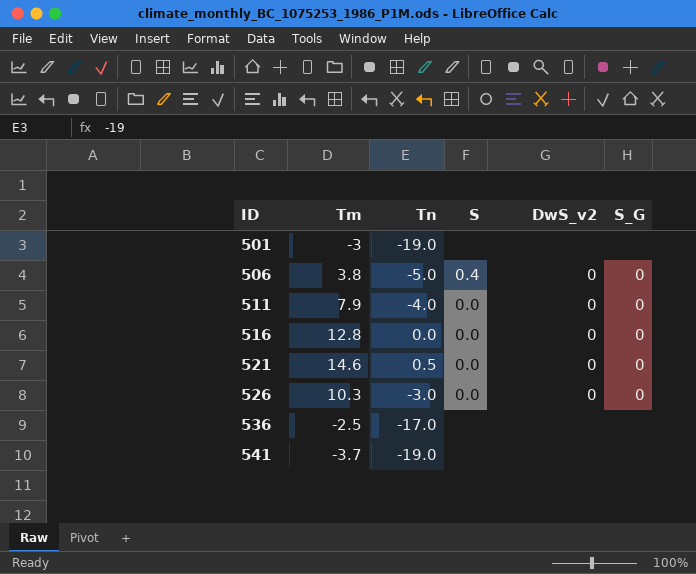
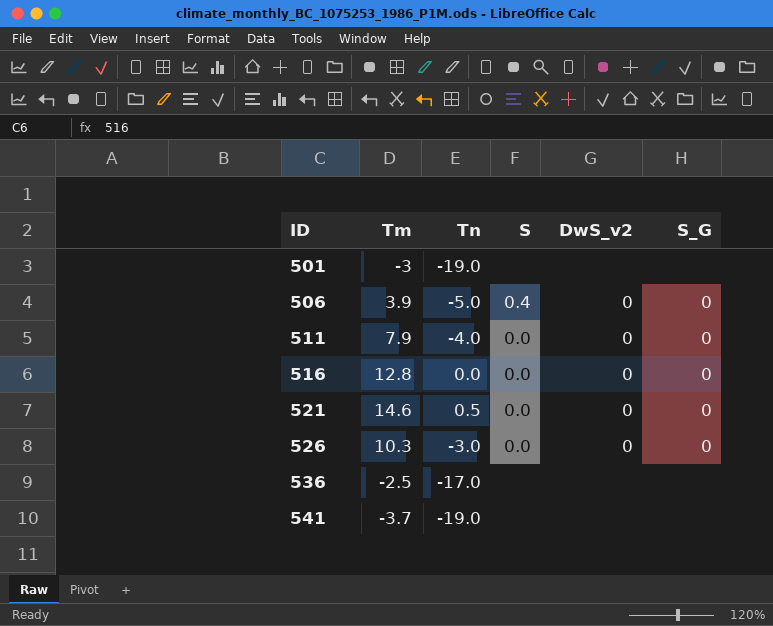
506 | Tm: 3.8 -> 3.9

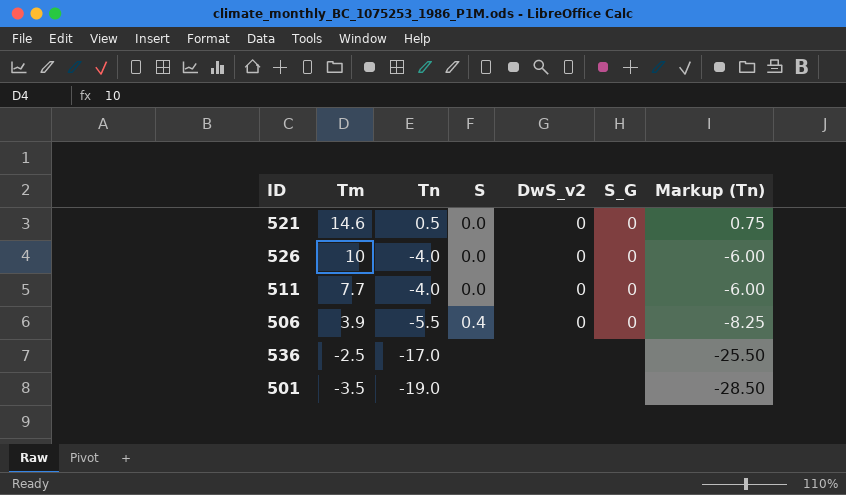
row order: ID ascending -> Tm descending
column Markup (Tn) | formula: none -> [Tn] * 1.5
row 516: 12.8 | 0.0 | 0.0 | 0 | 0 -> none
row 541: -3.7 | -19.0 | none | none | none -> none
526 | Tm: 10.3 -> 10
526 | Tn: -3.0 -> -4.0
511 | Tm: 7.9 -> 7.7
506 | Tn: -5.0 -> -5.5
501 | Tm: -3 -> -3.5

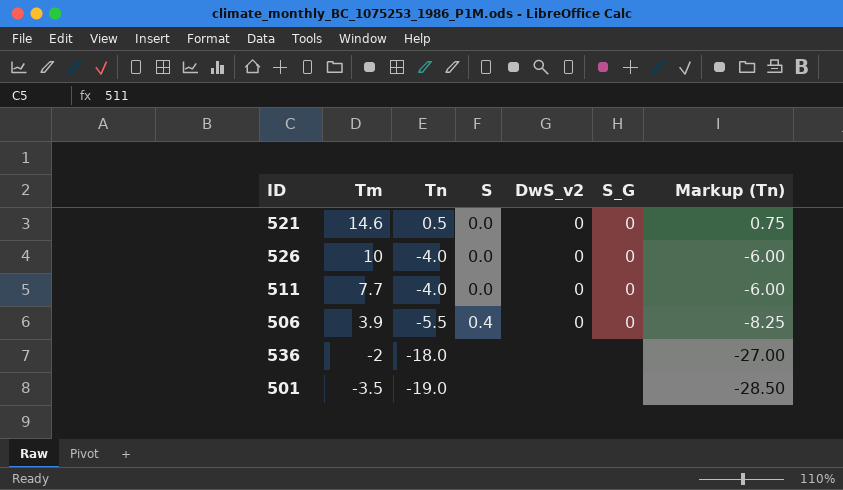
536 | Tm: -2.5 -> -2
536 | Tn: -17.0 -> -18.0
536 | Markup (Tn): -25.50 -> -27.00

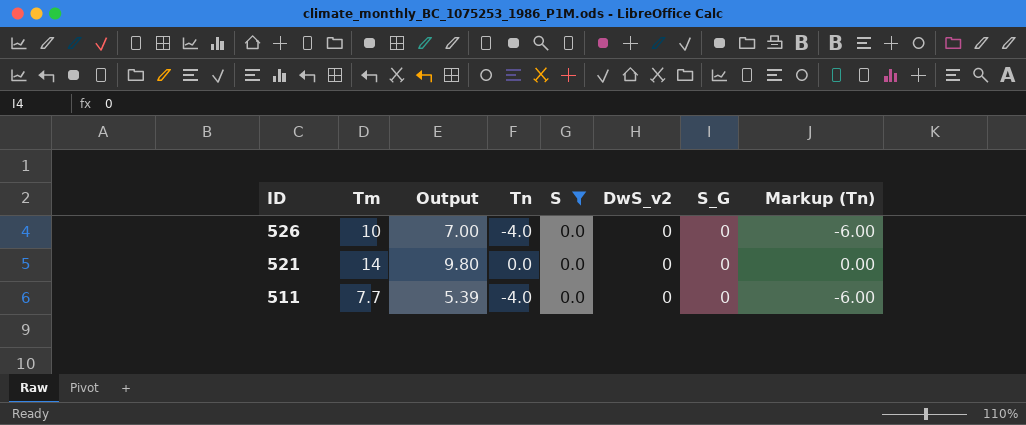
filter: none -> S = 0.0
row order: Tm descending -> ID descending
column Output | formula: none -> [Tm] * 0.7
521 | Tm: 14.6 -> 14
521 | Tn: 0.5 -> 0.0
521 | Markup (Tn): 0.75 -> 0.00

